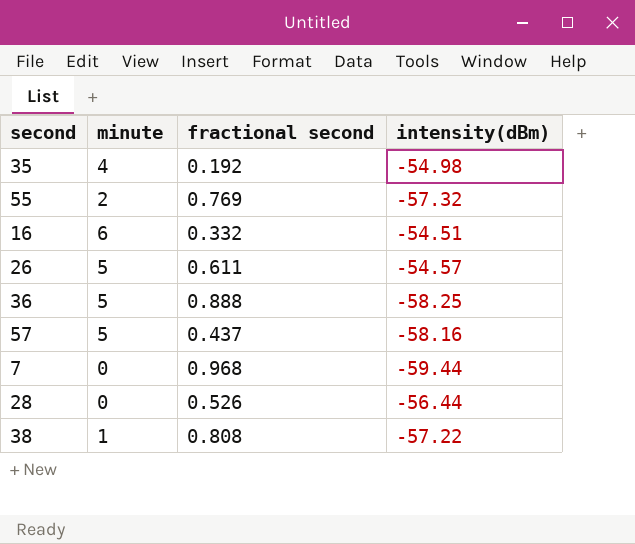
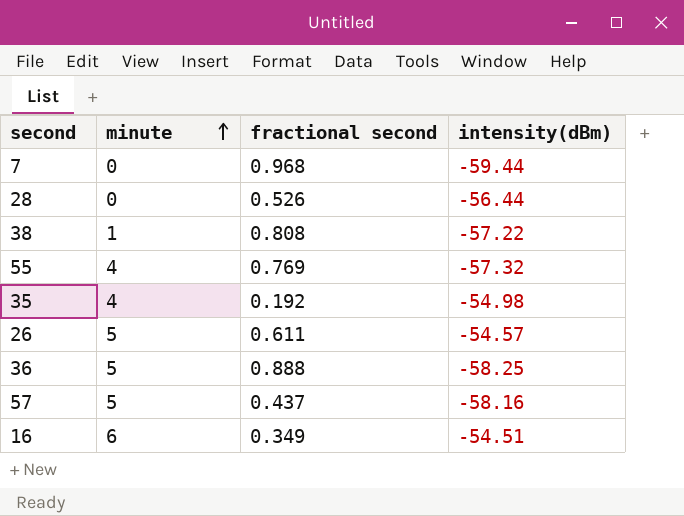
row order: none -> minute ascending
55 | minute: 2 -> 4
16 | fractional second: 0.332 -> 0.349

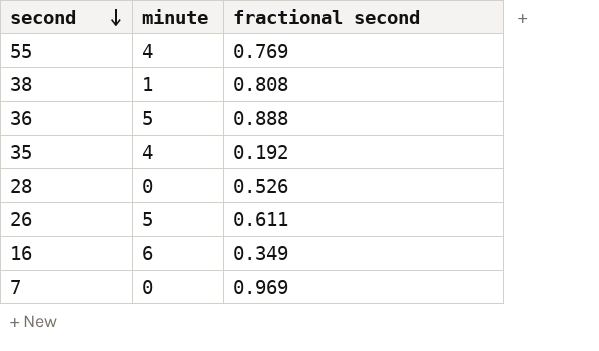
row order: minute ascending -> second descending
column intensity(dBm) | position: 4 -> none
row 57: 5 | 0.437 | -58.16 -> none
7 | fractional second: 0.968 -> 0.969

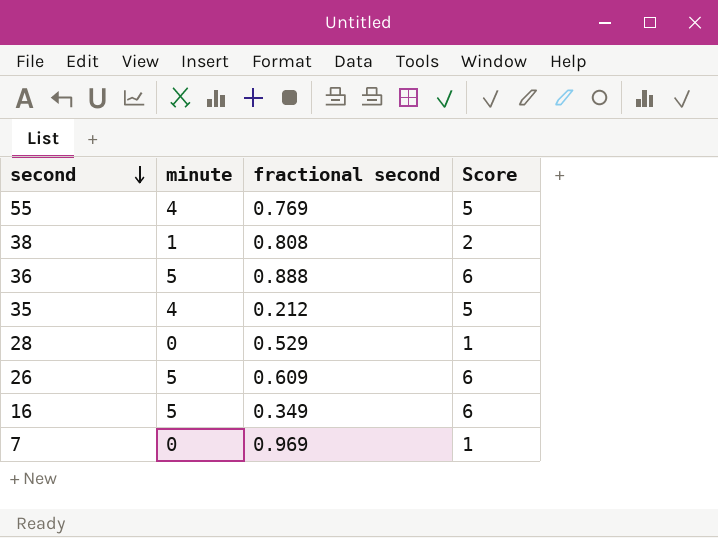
column Score | formula: none -> [minute] + 1
35 | fractional second: 0.192 -> 0.212
28 | fractional second: 0.526 -> 0.529
26 | fractional second: 0.611 -> 0.609
16 | minute: 6 -> 5

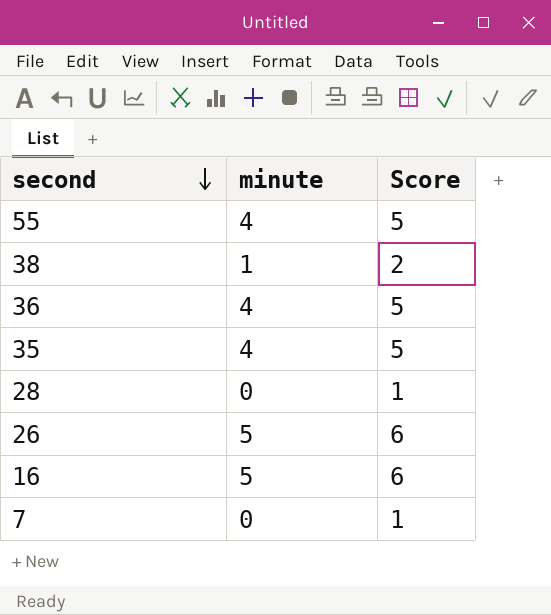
column fractional second | position: 3 -> none
36 | minute: 5 -> 4
36 | Score: 6 -> 5

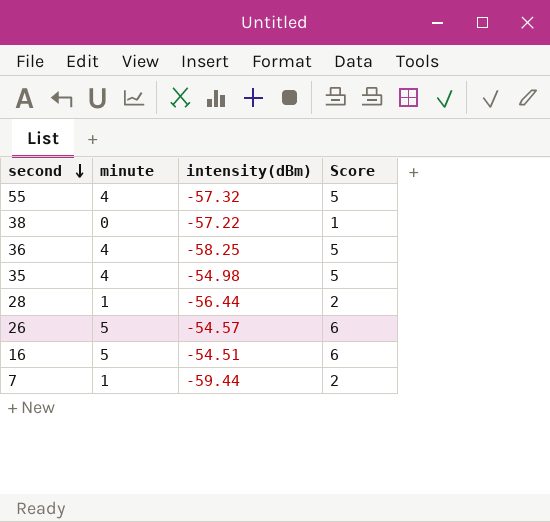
column intensity(dBm) | position: none -> 3
38 | minute: 1 -> 0
38 | Score: 2 -> 1
28 | minute: 0 -> 1
28 | Score: 1 -> 2
7 | minute: 0 -> 1
7 | Score: 1 -> 2

